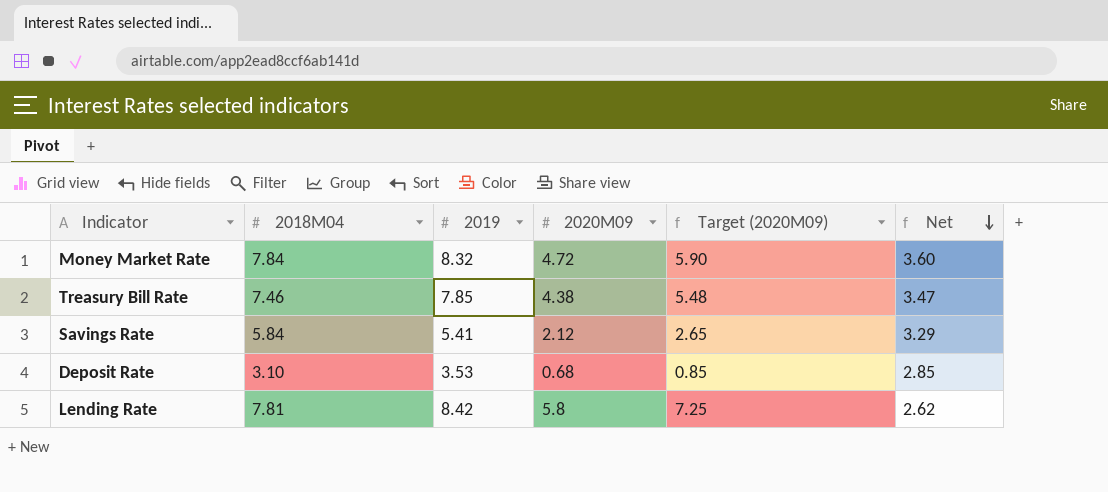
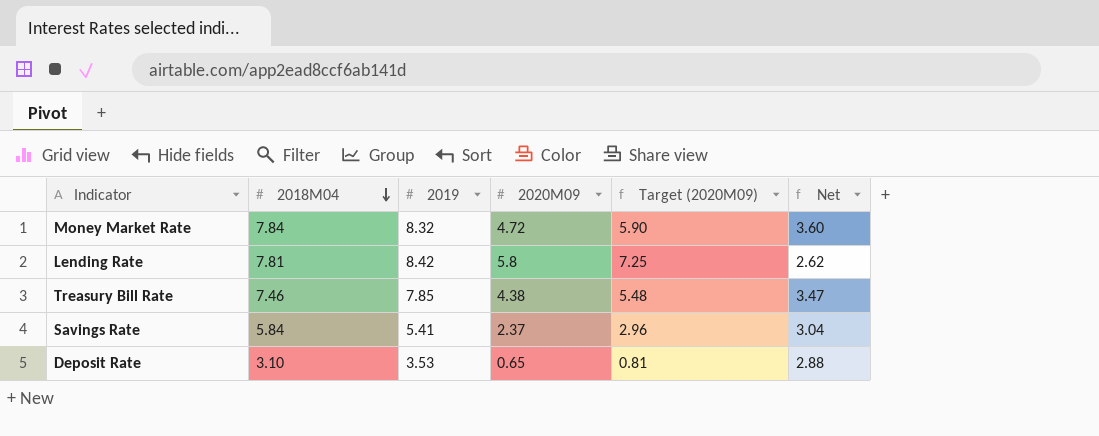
row order: Net descending -> 2018M04 descending
Savings Rate | 2020M09: 2.12 -> 2.37
Savings Rate | Target (2020M09): 2.65 -> 2.96
Savings Rate | Net: 3.29 -> 3.04
Deposit Rate | 2020M09: 0.68 -> 0.65
Deposit Rate | Target (2020M09): 0.85 -> 0.81
Deposit Rate | Net: 2.85 -> 2.88

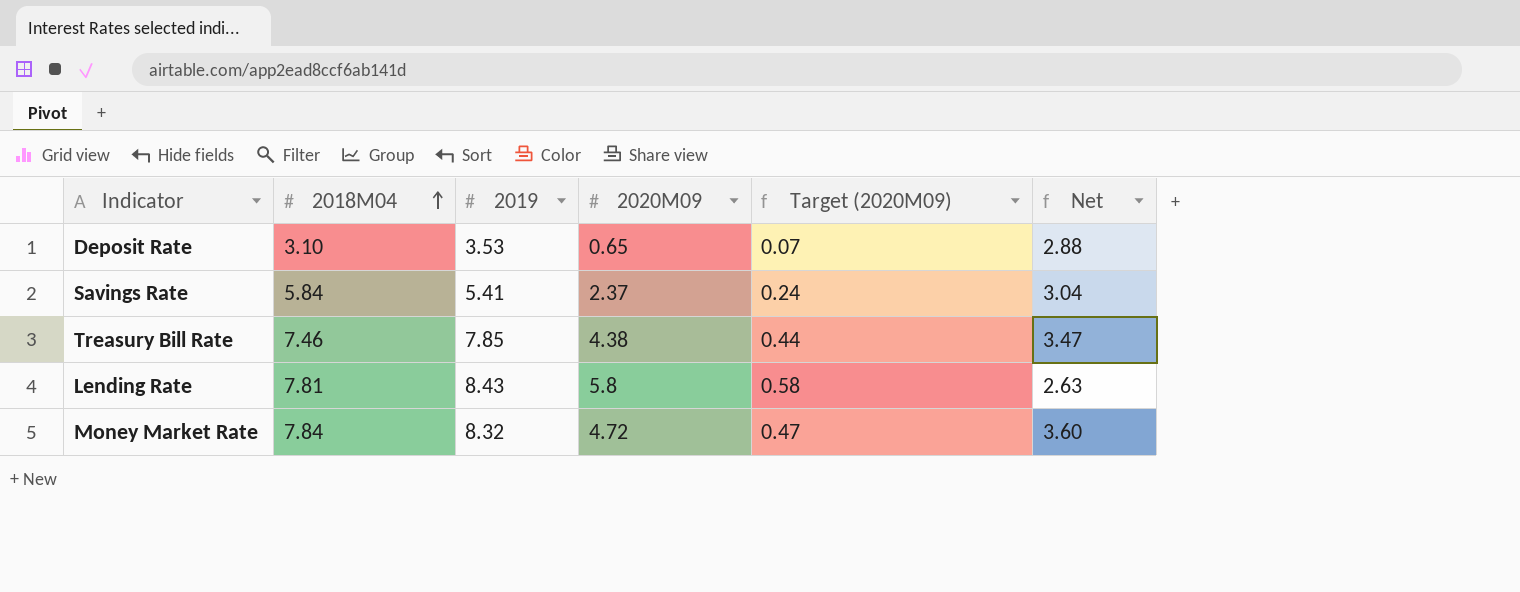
row order: 2018M04 descending -> 2018M04 ascending
column Target (2020M09) | formula: [2020M09] * 1.25 -> [2020M09] * 0.1
Lending Rate | 2019: 8.42 -> 8.43
Lending Rate | Net: 2.62 -> 2.63

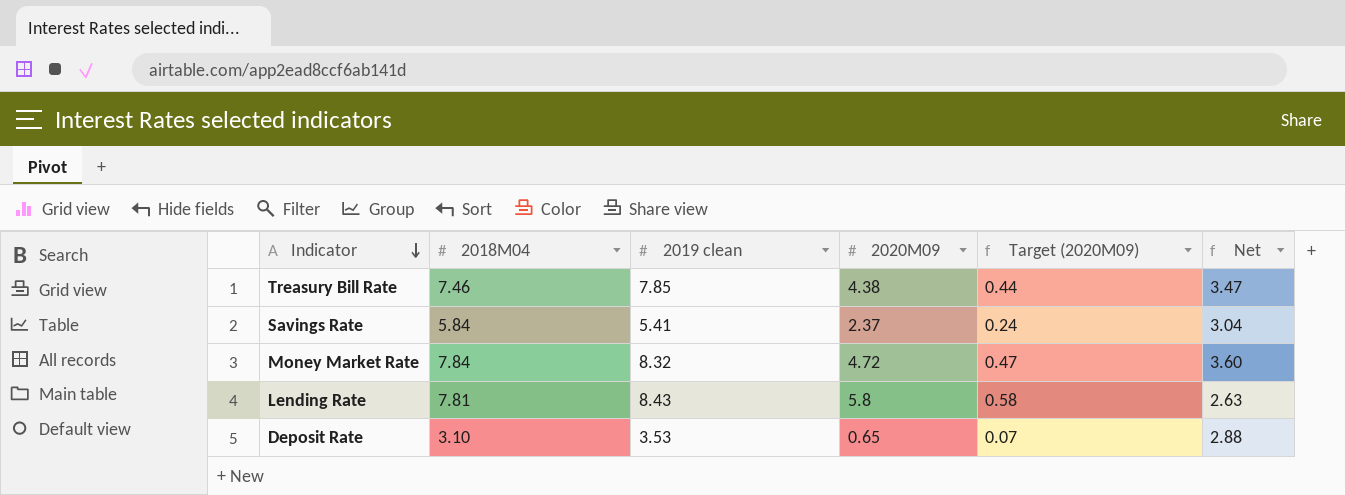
row order: 2018M04 ascending -> Indicator descending
column name: 2019 -> 2019 clean

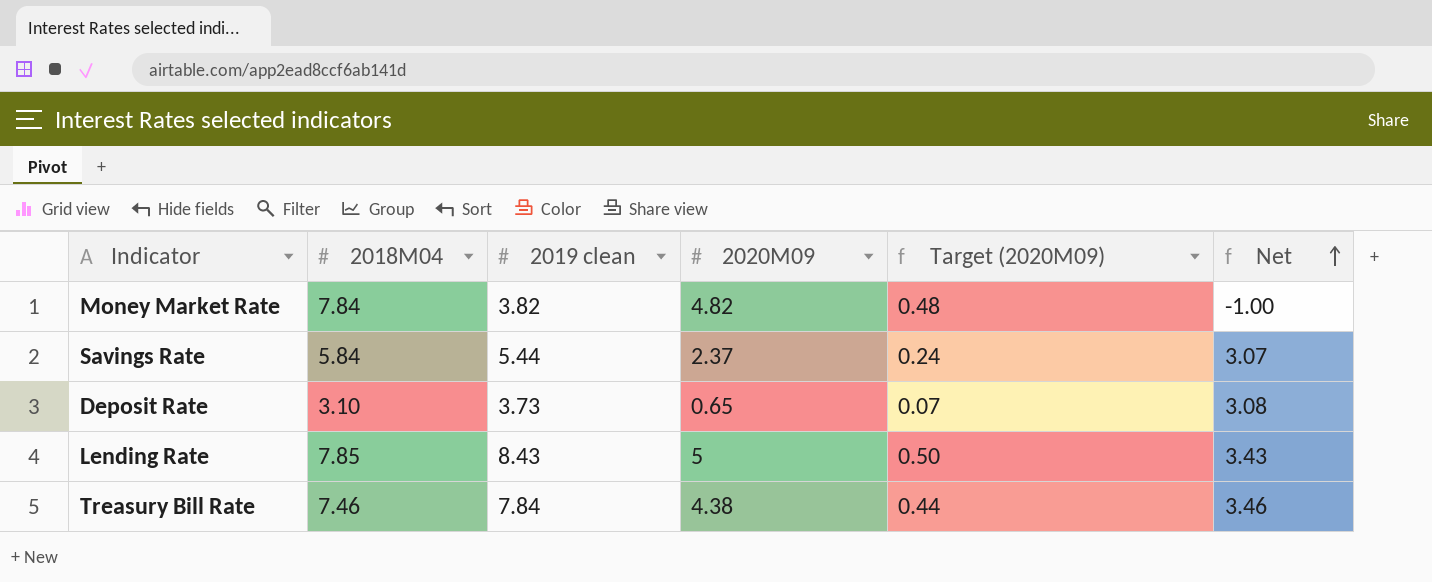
row order: Indicator descending -> Net ascending
Money Market Rate | 2019 clean: 8.32 -> 3.82
Money Market Rate | 2020M09: 4.72 -> 4.82
Money Market Rate | Target (2020M09): 0.47 -> 0.48
Money Market Rate | Net: 3.60 -> -1.00
Savings Rate | 2019 clean: 5.41 -> 5.44
Savings Rate | Net: 3.04 -> 3.07
Deposit Rate | 2019 clean: 3.53 -> 3.73
Deposit Rate | Net: 2.88 -> 3.08
Lending Rate | 2018M04: 7.81 -> 7.85
Lending Rate | 2020M09: 5.8 -> 5
Lending Rate | Target (2020M09): 0.58 -> 0.50
Lending Rate | Net: 2.63 -> 3.43
Treasury Bill Rate | 2019 clean: 7.85 -> 7.84
Treasury Bill Rate | Net: 3.47 -> 3.46

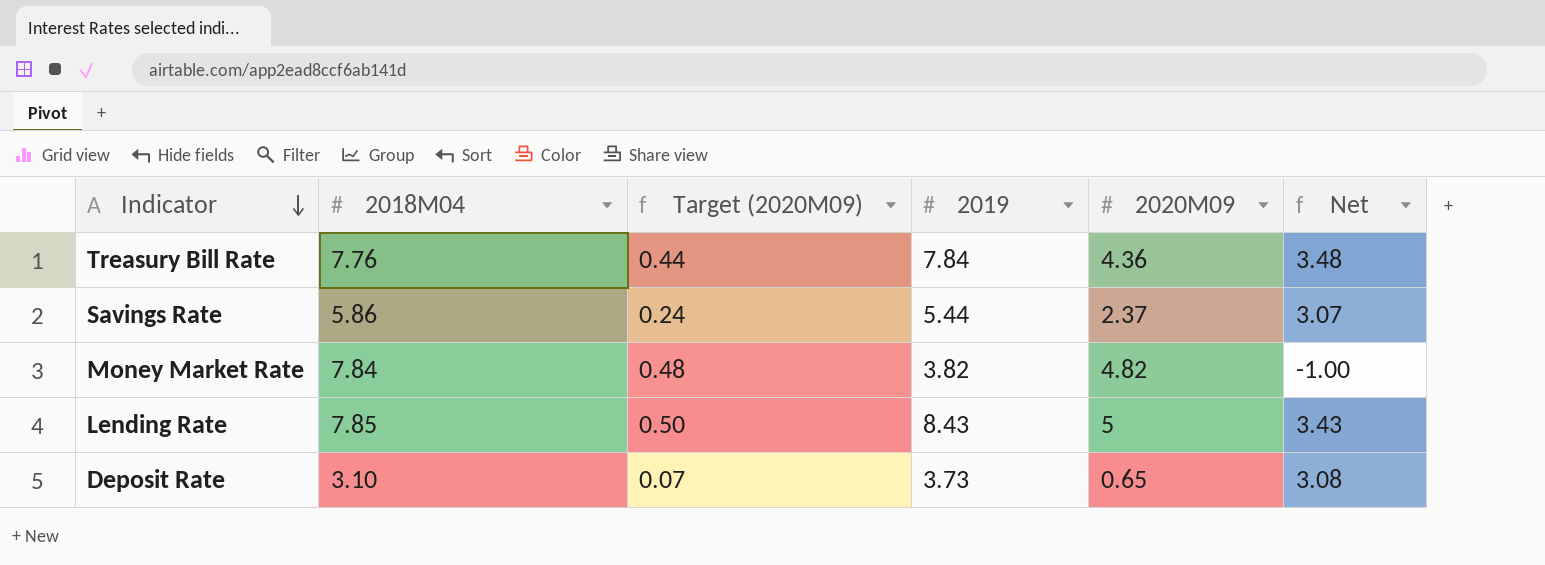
row order: Net ascending -> Indicator descending
column Target (2020M09) | position: 5 -> 3
column name: 2019 clean -> 2019
Treasury Bill Rate | 2018M04: 7.46 -> 7.76
Treasury Bill Rate | 2020M09: 4.38 -> 4.36
Treasury Bill Rate | Net: 3.46 -> 3.48
Savings Rate | 2018M04: 5.84 -> 5.86

